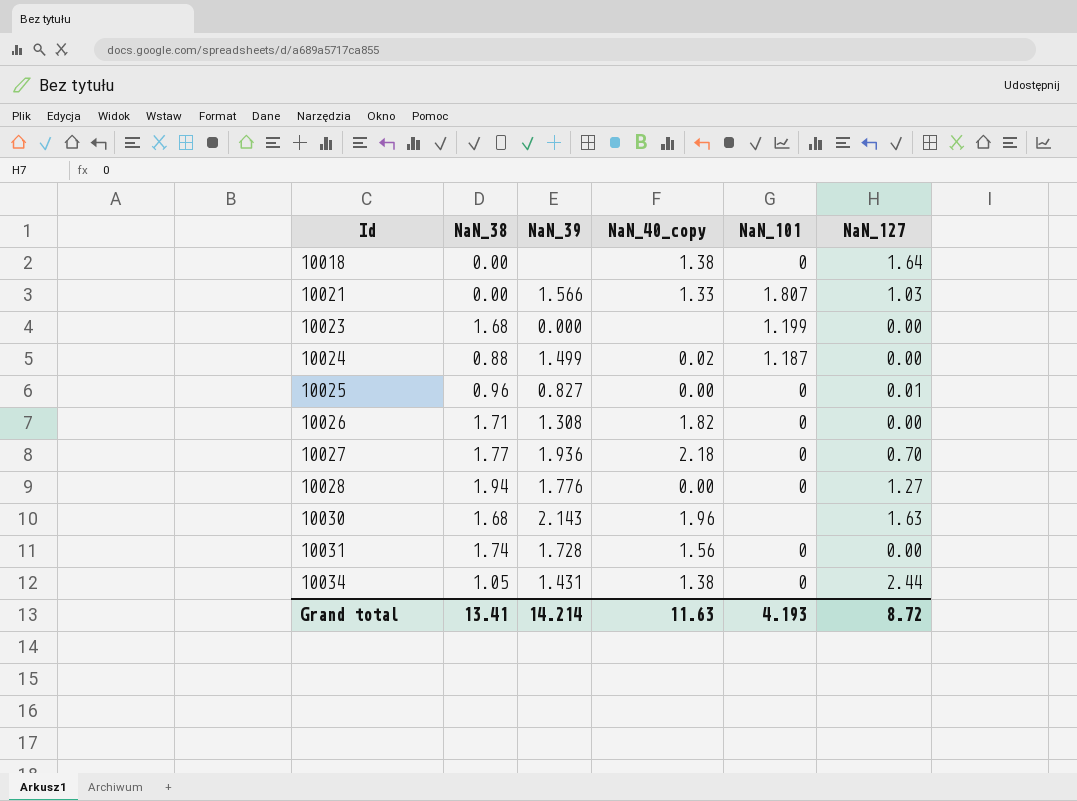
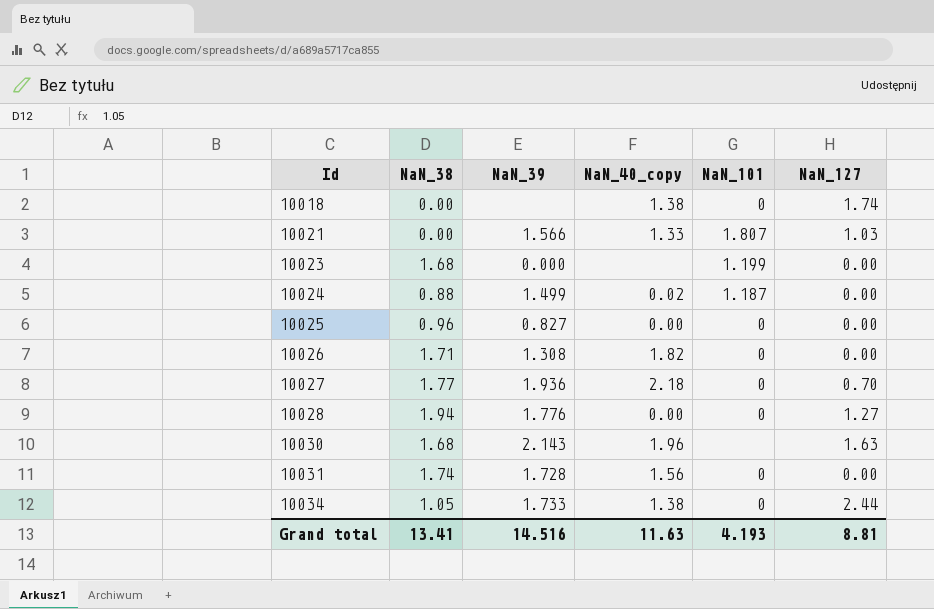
10018 | NaN_127: 1.64 -> 1.74
10025 | NaN_127: 0.01 -> 0.00
10034 | NaN_39: 1.431 -> 1.733
Grand total | NaN_39: 14.214 -> 14.516
Grand total | NaN_127: 8.72 -> 8.81

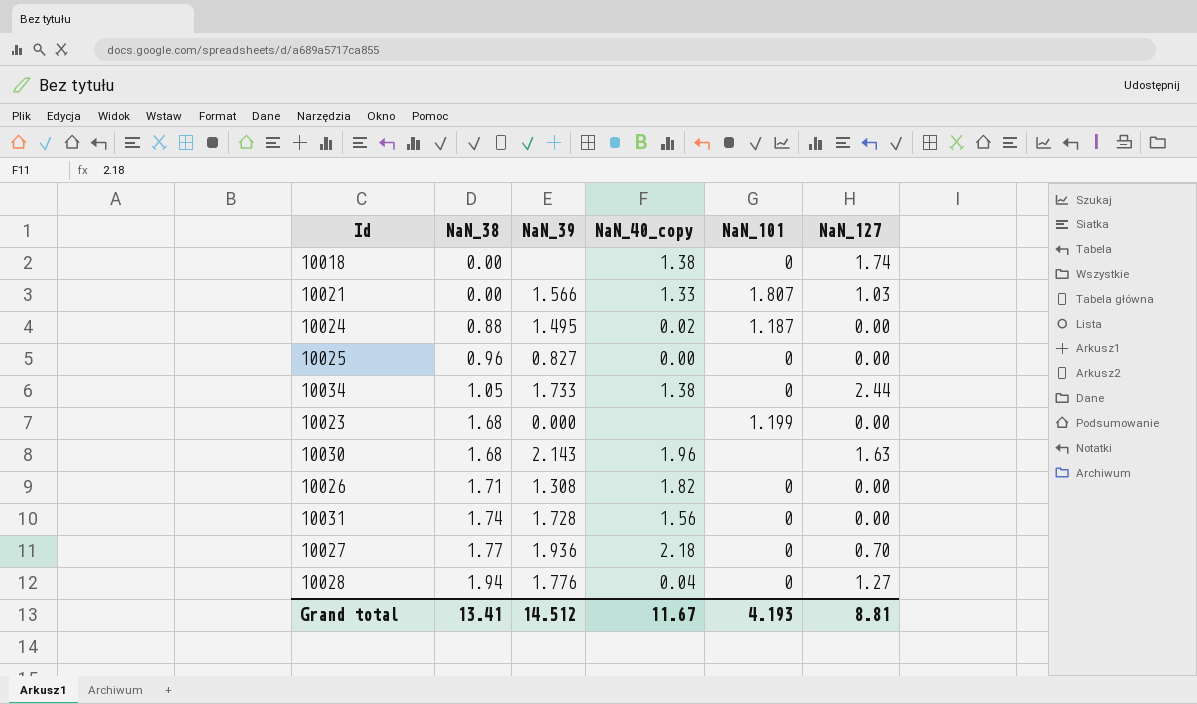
row order: Id ascending -> NaN_38 ascending
10024 | NaN_39: 1.499 -> 1.495
10028 | NaN_40_copy: 0.00 -> 0.04
Grand total | NaN_39: 14.516 -> 14.512
Grand total | NaN_40_copy: 11.63 -> 11.67

